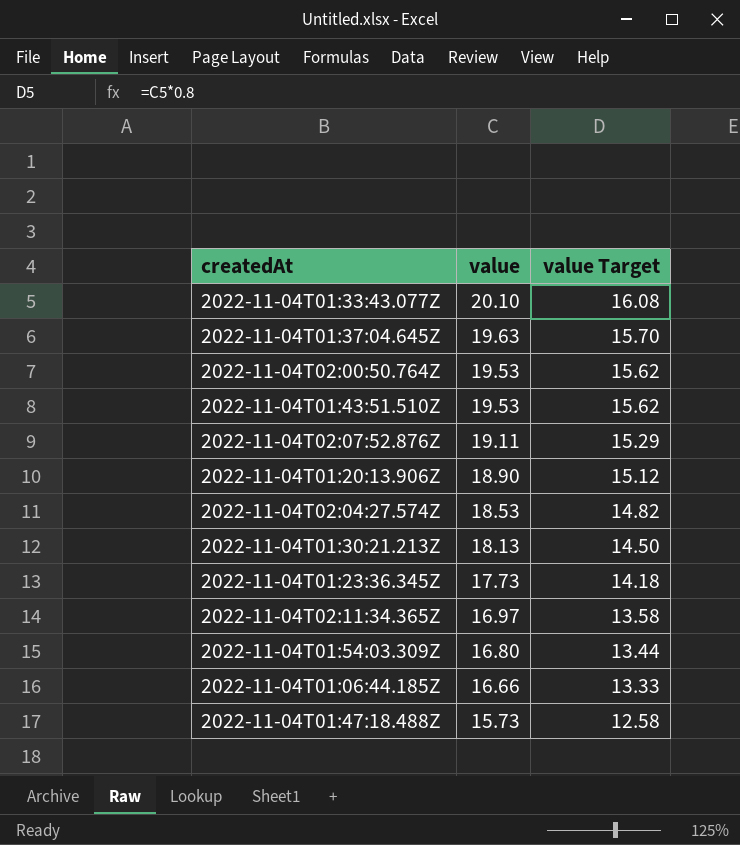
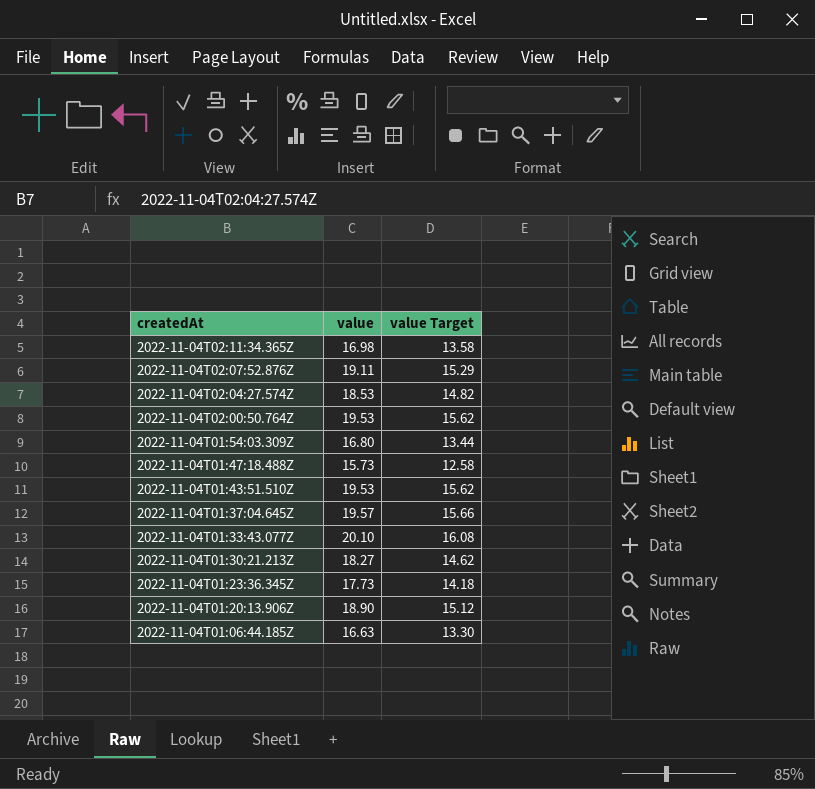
row order: value descending -> createdAt descending
2022-11-04T02:11:34.365Z | value: 16.97 -> 16.98
2022-11-04T01:37:04.645Z | value: 19.63 -> 19.57
2022-11-04T01:37:04.645Z | value Target: 15.70 -> 15.66
2022-11-04T01:30:21.213Z | value: 18.13 -> 18.27
2022-11-04T01:30:21.213Z | value Target: 14.50 -> 14.62
2022-11-04T01:06:44.185Z | value: 16.66 -> 16.63
2022-11-04T01:06:44.185Z | value Target: 13.33 -> 13.30

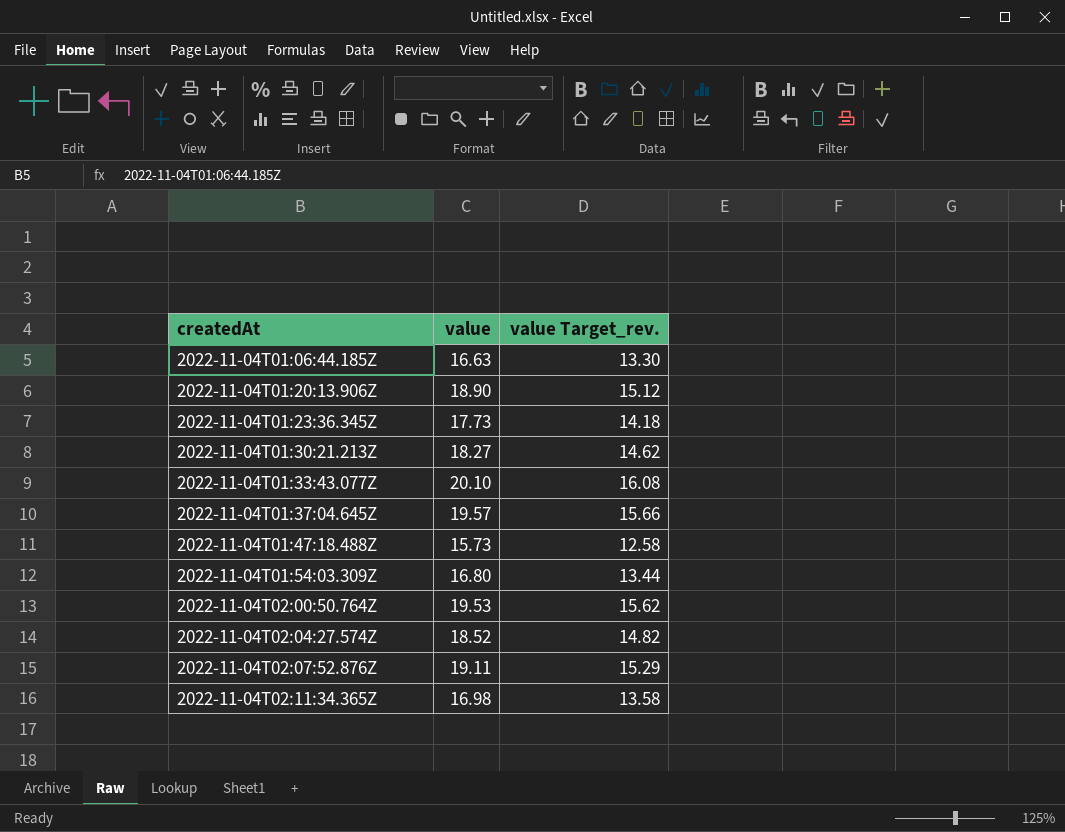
row order: createdAt descending -> createdAt ascending
column name: value Target -> value Target_rev.
row 2022-11-04T01:43:51.510Z: 19.53 | 15.62 -> none
2022-11-04T02:04:27.574Z | value: 18.53 -> 18.52

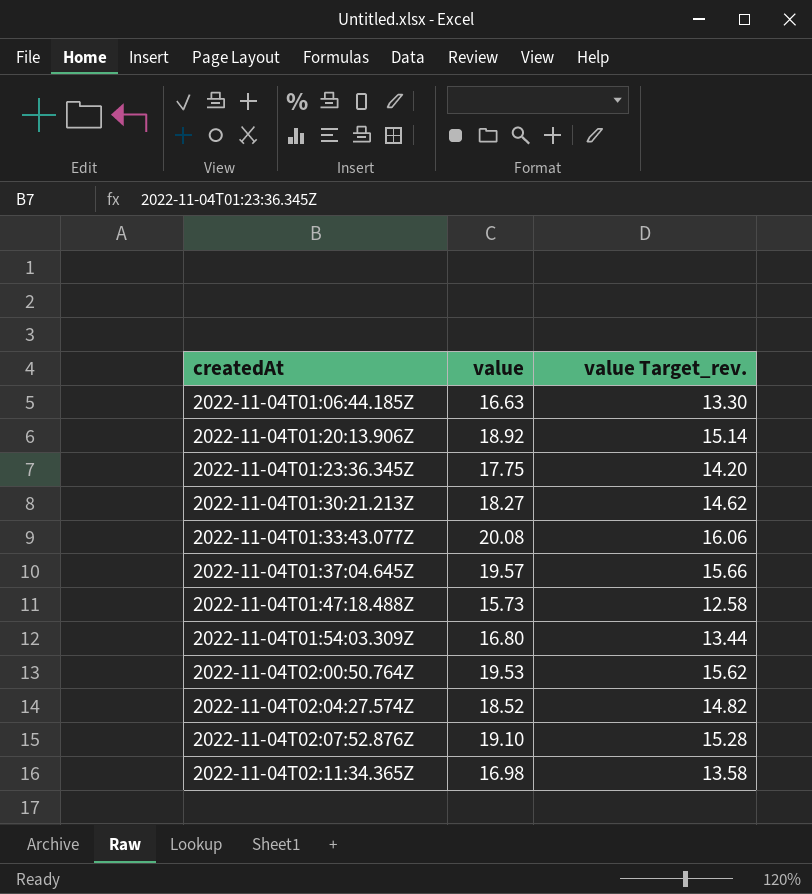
2022-11-04T01:20:13.906Z | value: 18.90 -> 18.92
2022-11-04T01:20:13.906Z | value Target_rev.: 15.12 -> 15.14
2022-11-04T01:23:36.345Z | value: 17.73 -> 17.75
2022-11-04T01:23:36.345Z | value Target_rev.: 14.18 -> 14.20
2022-11-04T01:33:43.077Z | value: 20.10 -> 20.08
2022-11-04T01:33:43.077Z | value Target_rev.: 16.08 -> 16.06
2022-11-04T02:07:52.876Z | value: 19.11 -> 19.10
2022-11-04T02:07:52.876Z | value Target_rev.: 15.29 -> 15.28

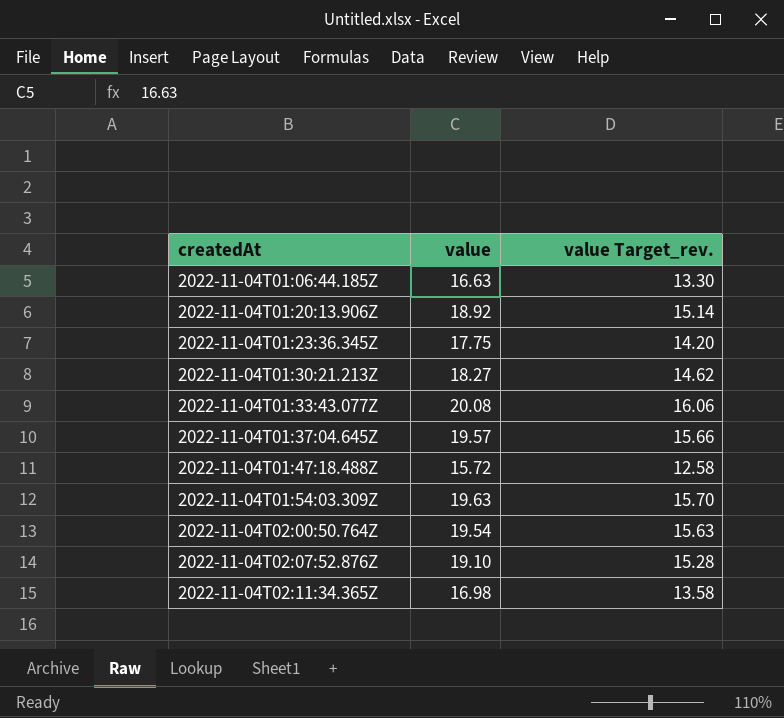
row 2022-11-04T02:04:27.574Z: 18.52 | 14.82 -> none
2022-11-04T01:47:18.488Z | value: 15.73 -> 15.72
2022-11-04T01:54:03.309Z | value: 16.80 -> 19.63
2022-11-04T01:54:03.309Z | value Target_rev.: 13.44 -> 15.70
2022-11-04T02:00:50.764Z | value: 19.53 -> 19.54
2022-11-04T02:00:50.764Z | value Target_rev.: 15.62 -> 15.63

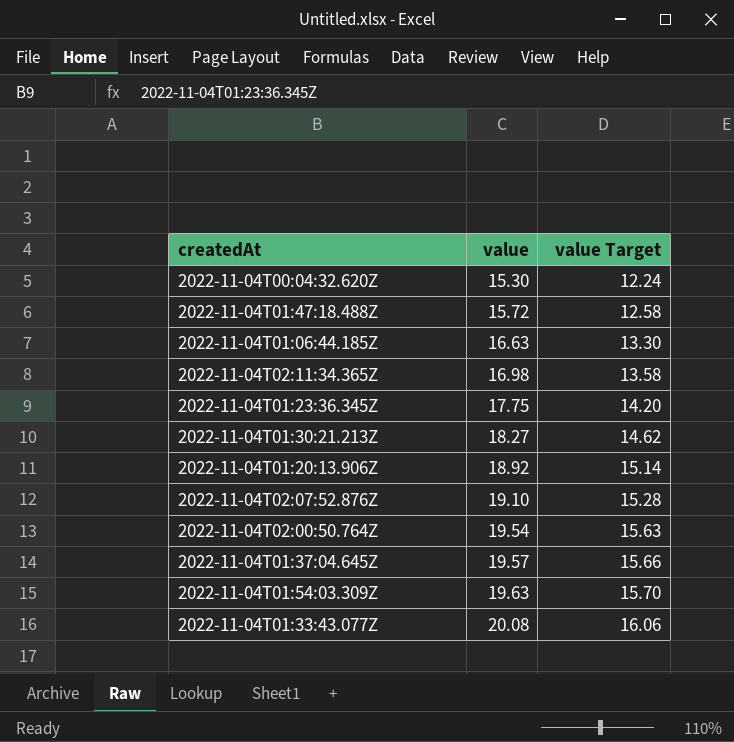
row order: createdAt ascending -> value ascending
column name: value Target_rev. -> value Target
row 2022-11-04T00:04:32.620Z: none -> 15.30 | 12.24

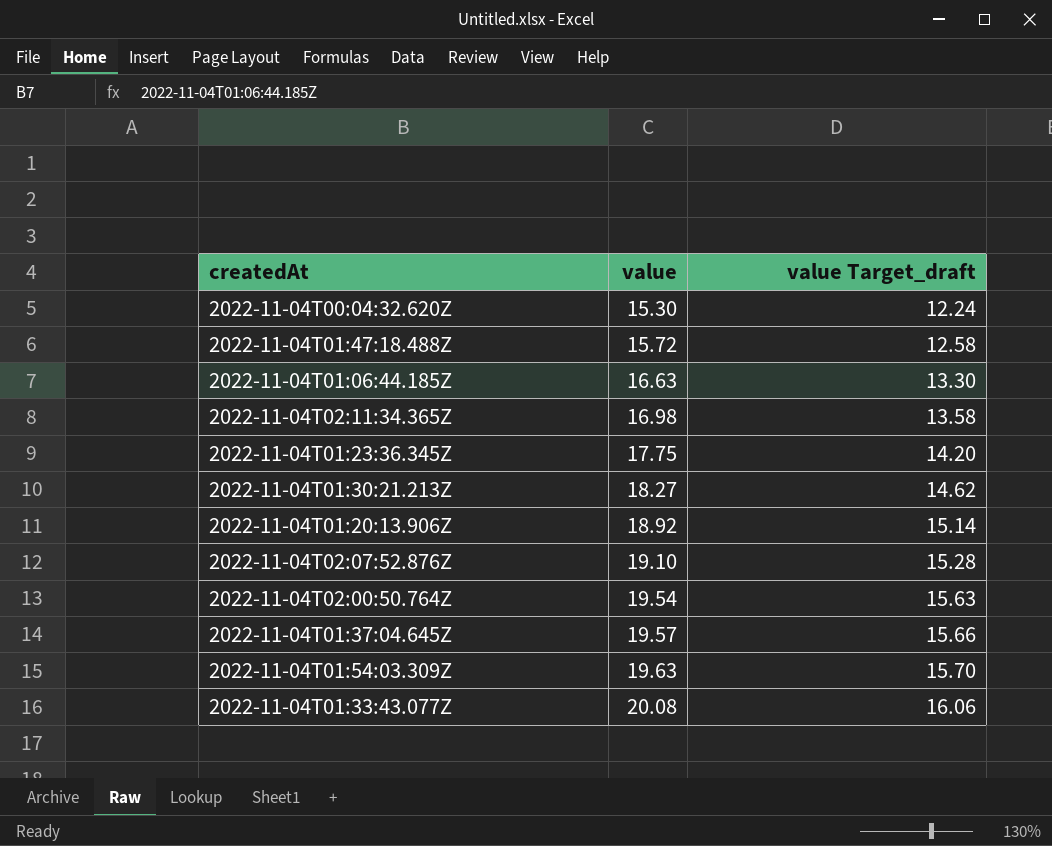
column name: value Target -> value Target_draft

